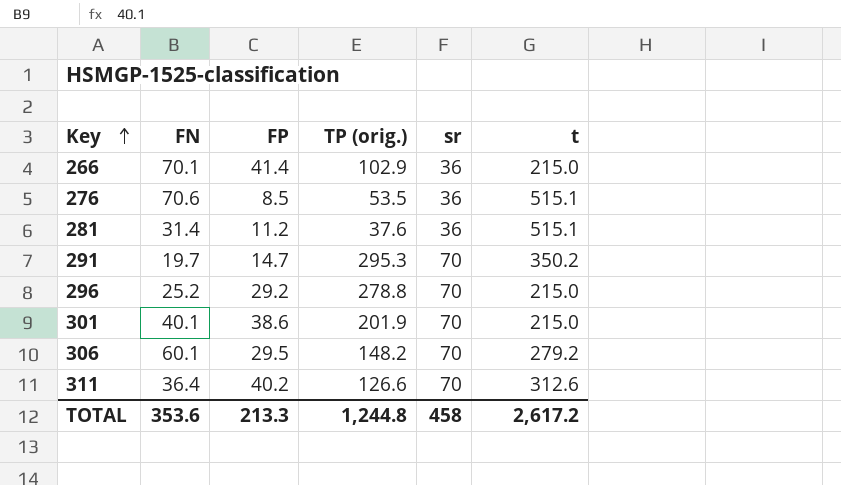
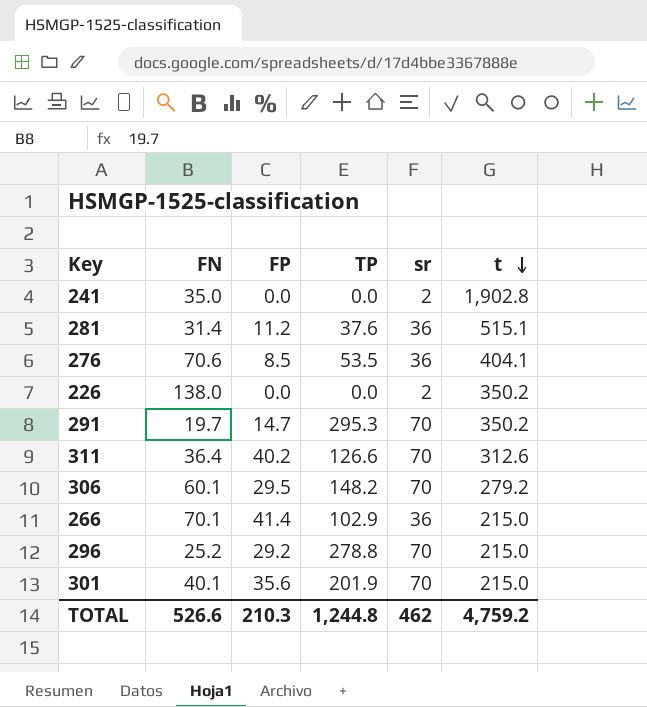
row order: Key ascending -> t descending
column name: TP (orig.) -> TP
row 241: none -> 35.0 | 0.0 | 0.0 | 2 | 1,902.8
276 | t: 515.1 -> 404.1
row 226: none -> 138.0 | 0.0 | 0.0 | 2 | 350.2
301 | FP: 38.6 -> 35.6
TOTAL | FN: 353.6 -> 526.6
TOTAL | FP: 213.3 -> 210.3
TOTAL | sr: 458 -> 462
TOTAL | t: 2,617.2 -> 4,759.2

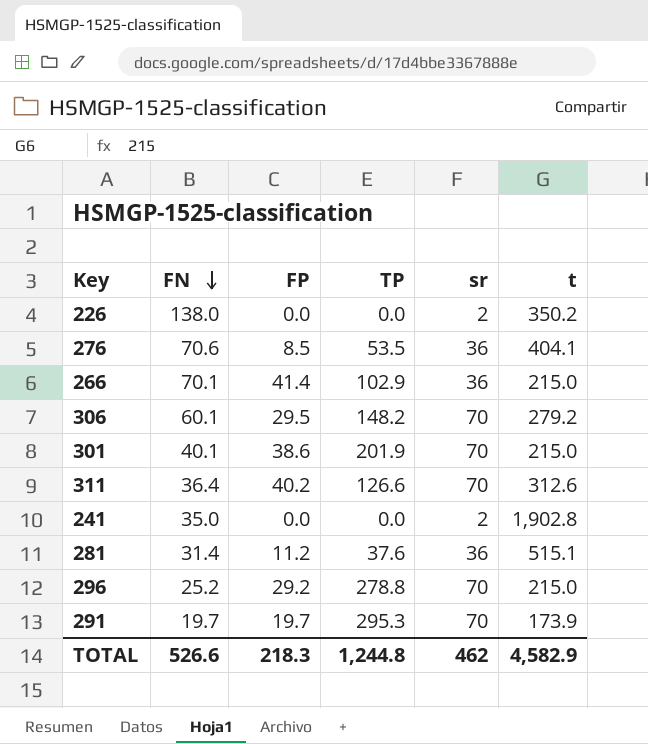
row order: t descending -> FN descending
301 | FP: 35.6 -> 38.6
291 | FP: 14.7 -> 19.7
291 | t: 350.2 -> 173.9
TOTAL | FP: 210.3 -> 218.3
TOTAL | t: 4,759.2 -> 4,582.9

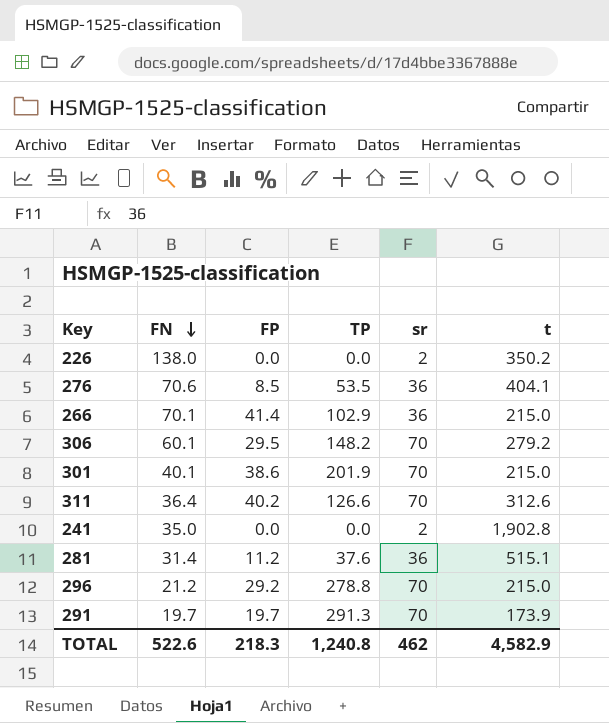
296 | FN: 25.2 -> 21.2
291 | TP: 295.3 -> 291.3
TOTAL | FN: 526.6 -> 522.6
TOTAL | TP: 1,244.8 -> 1,240.8

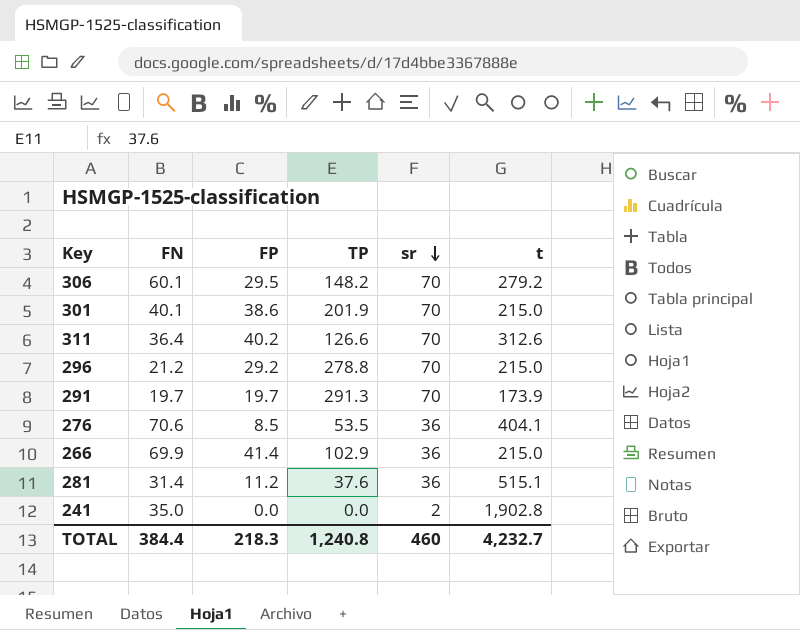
row order: FN descending -> sr descending
row 226: 138.0 | 0.0 | 0.0 | 2 | 350.2 -> none
266 | FN: 70.1 -> 69.9
TOTAL | FN: 522.6 -> 384.4
TOTAL | sr: 462 -> 460
TOTAL | t: 4,582.9 -> 4,232.7

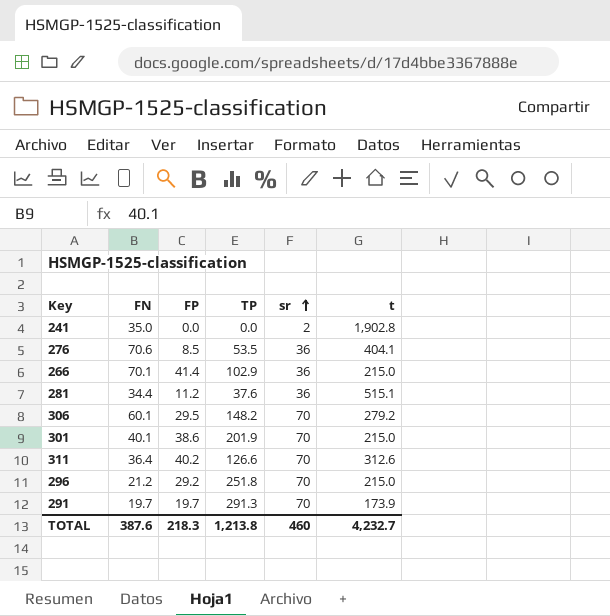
row order: sr descending -> sr ascending
266 | FN: 69.9 -> 70.1
281 | FN: 31.4 -> 34.4
296 | TP: 278.8 -> 251.8
TOTAL | FN: 384.4 -> 387.6
TOTAL | TP: 1,240.8 -> 1,213.8

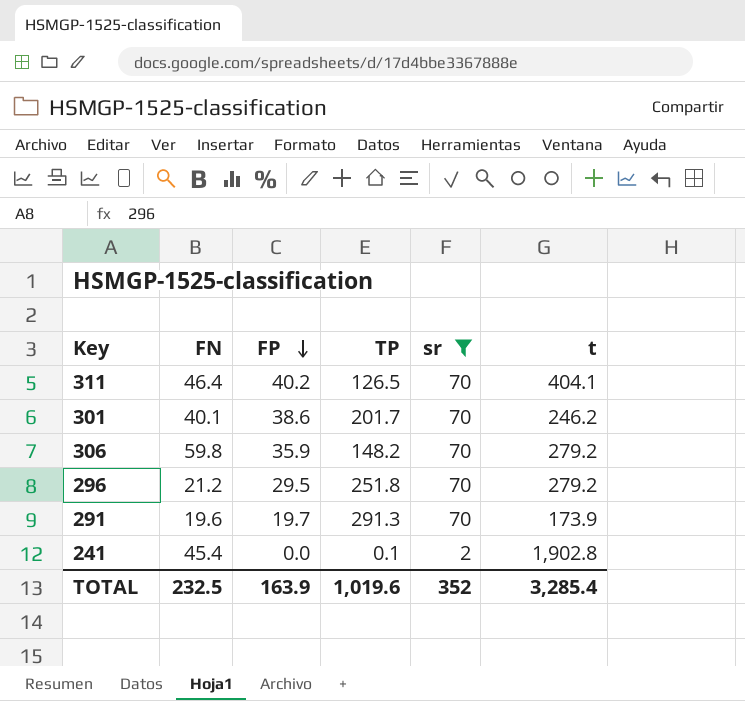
filter: none -> sr != 36
row order: sr ascending -> FP descending
311 | FN: 36.4 -> 46.4
311 | TP: 126.6 -> 126.5
311 | t: 312.6 -> 404.1
301 | TP: 201.9 -> 201.7
301 | t: 215.0 -> 246.2
306 | FN: 60.1 -> 59.8
306 | FP: 29.5 -> 35.9
296 | FP: 29.2 -> 29.5
296 | t: 215.0 -> 279.2
291 | FN: 19.7 -> 19.6
241 | FN: 35.0 -> 45.4
241 | TP: 0.0 -> 0.1
TOTAL | FN: 387.6 -> 232.5
TOTAL | FP: 218.3 -> 163.9
TOTAL | TP: 1,213.8 -> 1,019.6
TOTAL | sr: 460 -> 352
TOTAL | t: 4,232.7 -> 3,285.4

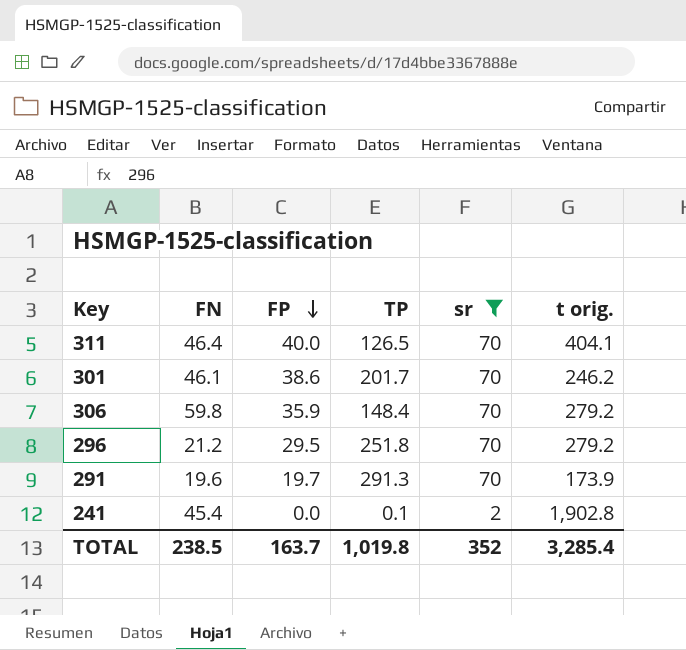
column name: t -> t orig.
311 | FP: 40.2 -> 40.0
301 | FN: 40.1 -> 46.1
306 | TP: 148.2 -> 148.4
TOTAL | FN: 232.5 -> 238.5
TOTAL | FP: 163.9 -> 163.7
TOTAL | TP: 1,019.6 -> 1,019.8

